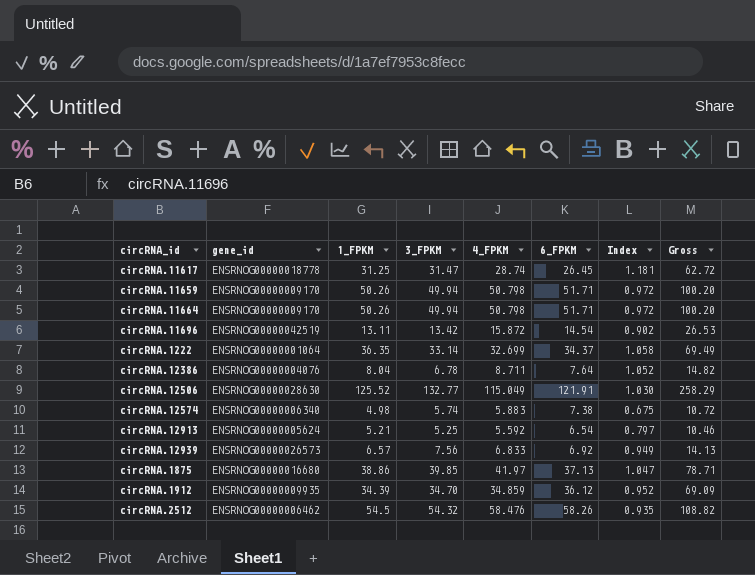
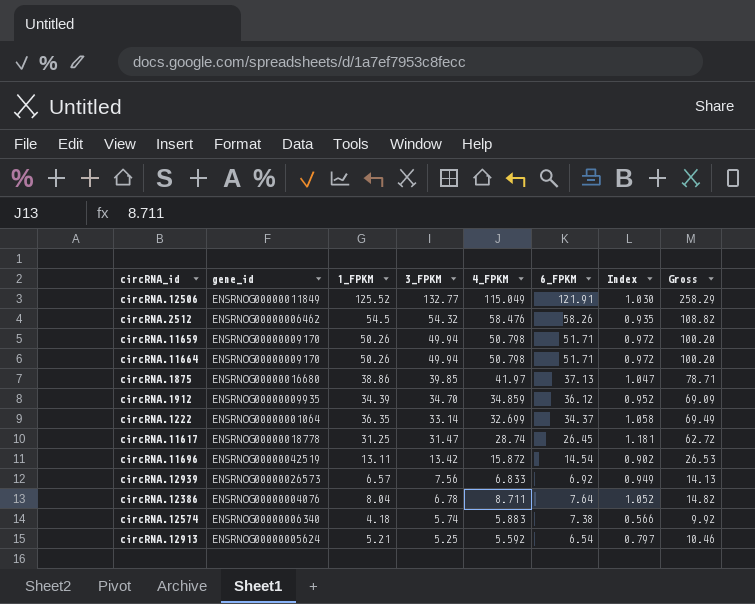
row order: none -> 3_FPKM descending
circRNA.12506 | gene_id: ENSRNOG00000028630 -> ENSRNOG00000011849
circRNA.12574 | 1_FPKM: 4.98 -> 4.18
circRNA.12574 | Index: 0.675 -> 0.566
circRNA.12574 | Gross: 10.72 -> 9.92

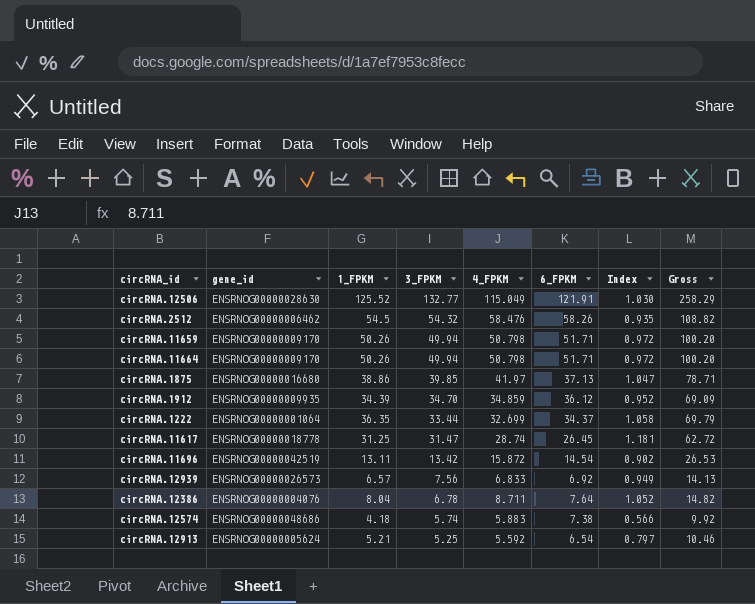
circRNA.12506 | gene_id: ENSRNOG00000011849 -> ENSRNOG00000028630
circRNA.1222 | 3_FPKM: 33.14 -> 33.44
circRNA.1222 | Gross: 69.49 -> 69.79
circRNA.12574 | gene_id: ENSRNOG00000006340 -> ENSRNOG00000048686

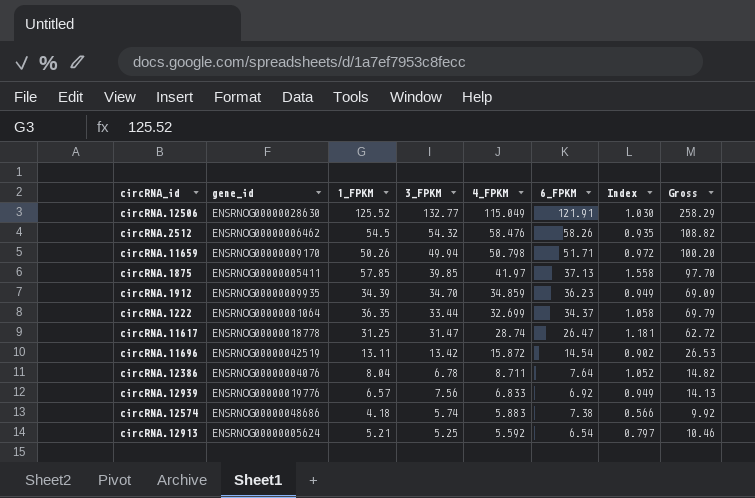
row order: 3_FPKM descending -> 4_FPKM descending
row circRNA.11664: ENSRNOG00000009170 | 50.26 | 49.94 | 50.798 | 51.71 | 0.972 | 100.20 -> none
circRNA.1875 | gene_id: ENSRNOG00000016680 -> ENSRNOG00000005411
circRNA.1875 | 1_FPKM: 38.86 -> 57.85
circRNA.1875 | Index: 1.047 -> 1.558
circRNA.1875 | Gross: 78.71 -> 97.70
circRNA.1912 | 6_FPKM: 36.12 -> 36.23
circRNA.1912 | Index: 0.952 -> 0.949
circRNA.11617 | 6_FPKM: 26.45 -> 26.47
circRNA.12939 | gene_id: ENSRNOG00000026573 -> ENSRNOG00000019776

